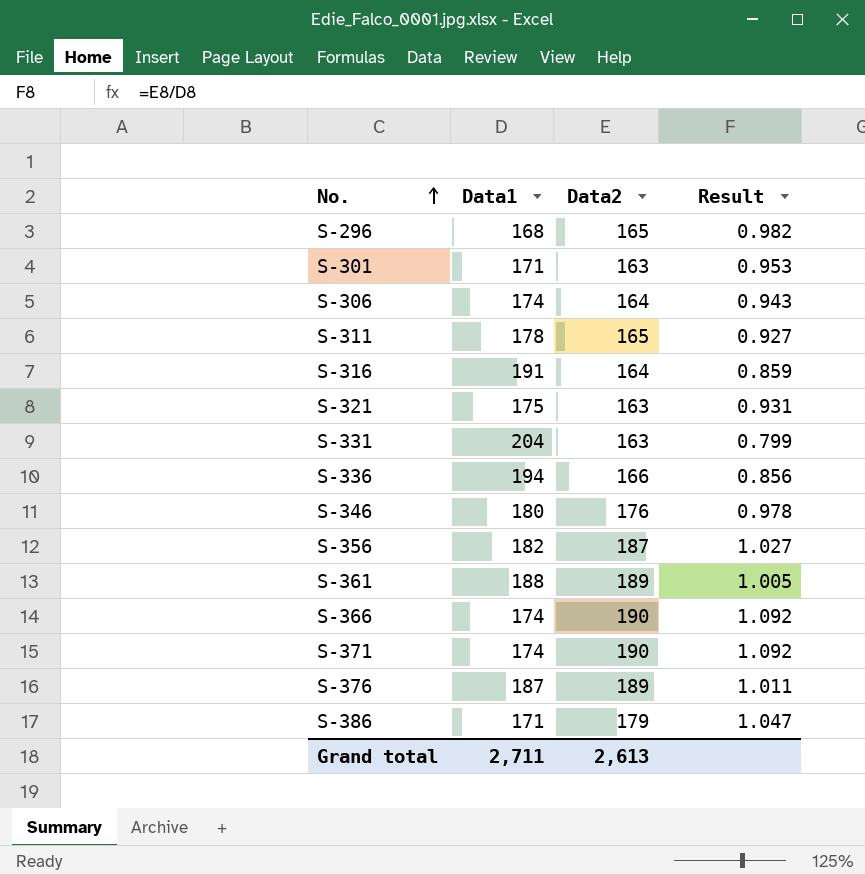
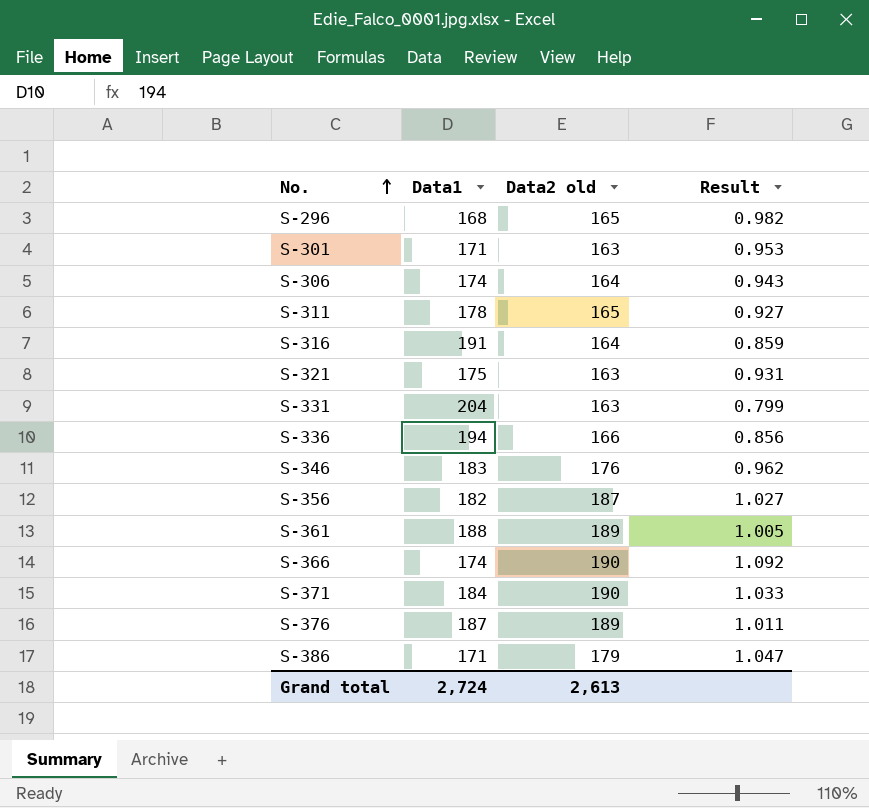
column name: Data2 -> Data2 old
S-346 | Data1: 180 -> 183
S-346 | Result: 0.978 -> 0.962
S-371 | Data1: 174 -> 184
S-371 | Result: 1.092 -> 1.033
Grand total | Data1: 2,711 -> 2,724

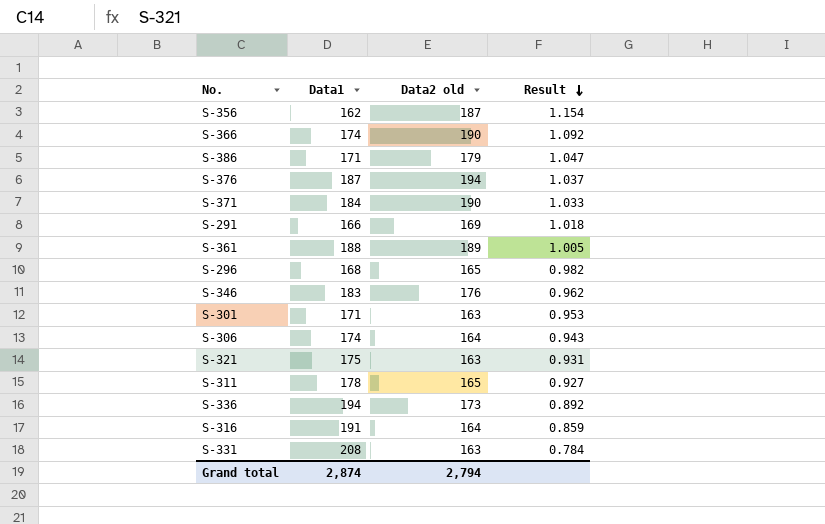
row order: No. ascending -> Result descending
S-356 | Data1: 182 -> 162
S-356 | Result: 1.027 -> 1.154
S-376 | Data2 old: 189 -> 194
S-376 | Result: 1.011 -> 1.037
row S-291: none -> 166 | 169 | 1.018
S-336 | Data2 old: 166 -> 173
S-336 | Result: 0.856 -> 0.892
S-331 | Data1: 204 -> 208
S-331 | Result: 0.799 -> 0.784
Grand total | Data1: 2,724 -> 2,874
Grand total | Data2 old: 2,613 -> 2,794

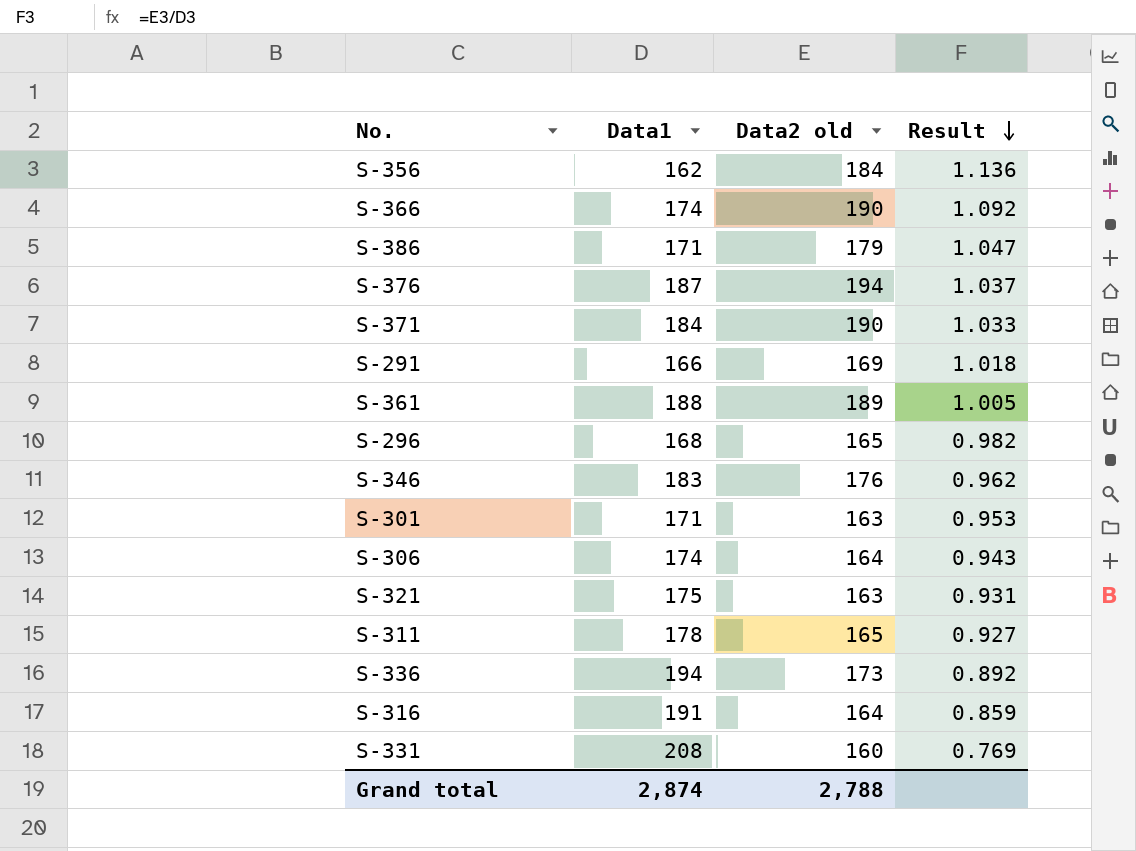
S-356 | Data2 old: 187 -> 184
S-356 | Result: 1.154 -> 1.136
S-331 | Data2 old: 163 -> 160
S-331 | Result: 0.784 -> 0.769
Grand total | Data2 old: 2,794 -> 2,788

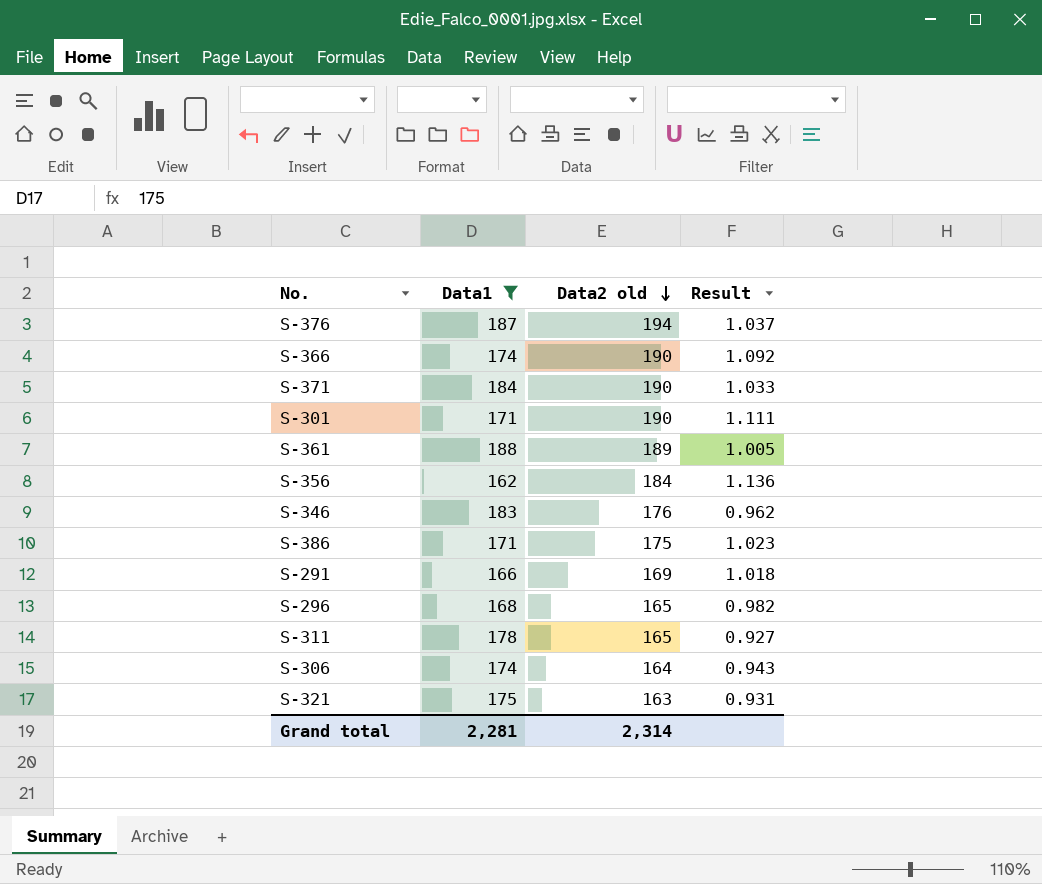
filter: none -> Data1 <= 188
row order: Result descending -> Data2 old descending
S-301 | Data2 old: 163 -> 190
S-301 | Result: 0.953 -> 1.111
S-386 | Data2 old: 179 -> 175
S-386 | Result: 1.047 -> 1.023
Grand total | Data1: 2,874 -> 2,281
Grand total | Data2 old: 2,788 -> 2,314

